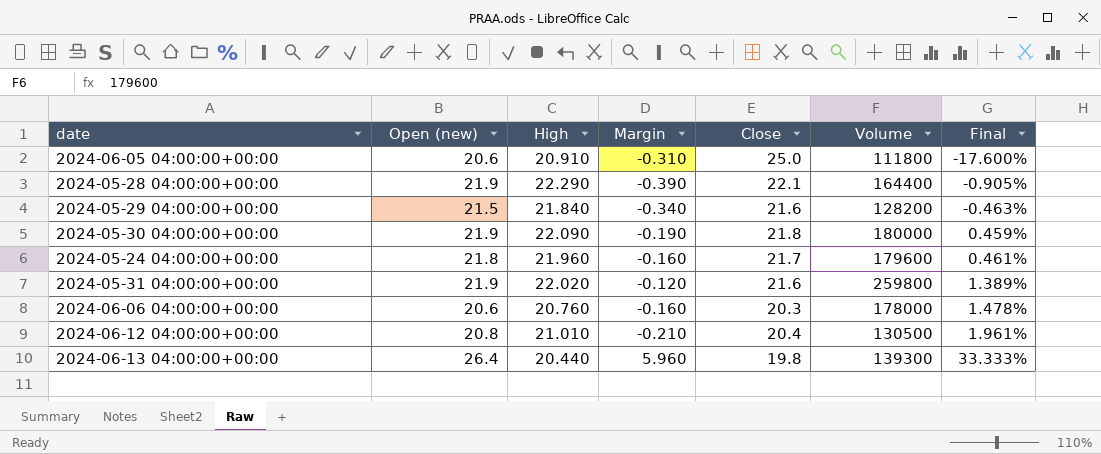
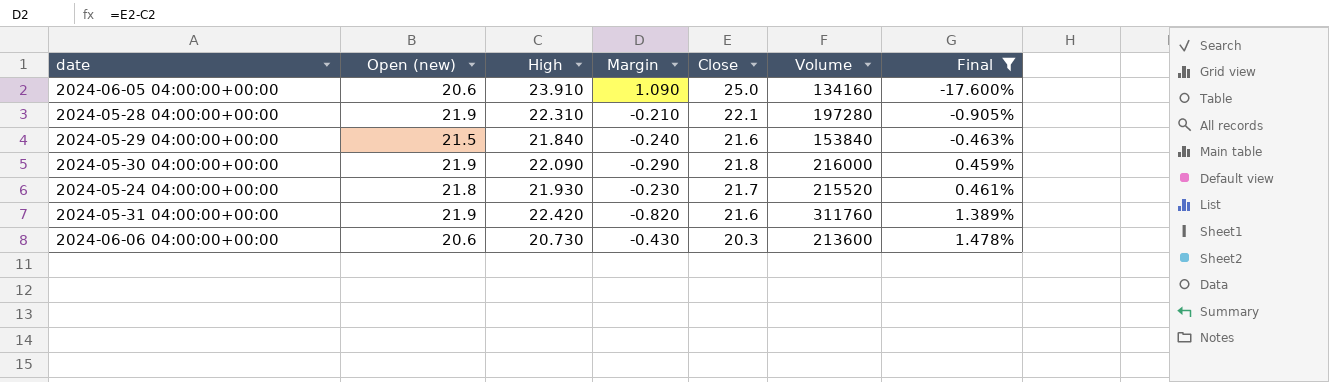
filter: none -> Final <= 1.478%
column Margin | formula: [Open (new)] - [High] -> [Close] - [High]
2024-06-05 04:00:00+00:00 | High: 20.910 -> 23.910
2024-06-05 04:00:00+00:00 | Volume: 111800 -> 134160
2024-05-28 04:00:00+00:00 | High: 22.290 -> 22.310
2024-05-28 04:00:00+00:00 | Volume: 164400 -> 197280
2024-05-29 04:00:00+00:00 | Volume: 128200 -> 153840
2024-05-30 04:00:00+00:00 | Volume: 180000 -> 216000
2024-05-24 04:00:00+00:00 | High: 21.960 -> 21.930
2024-05-24 04:00:00+00:00 | Volume: 179600 -> 215520
2024-05-31 04:00:00+00:00 | High: 22.020 -> 22.420
2024-05-31 04:00:00+00:00 | Volume: 259800 -> 311760
2024-06-06 04:00:00+00:00 | High: 20.760 -> 20.730
2024-06-06 04:00:00+00:00 | Volume: 178000 -> 213600

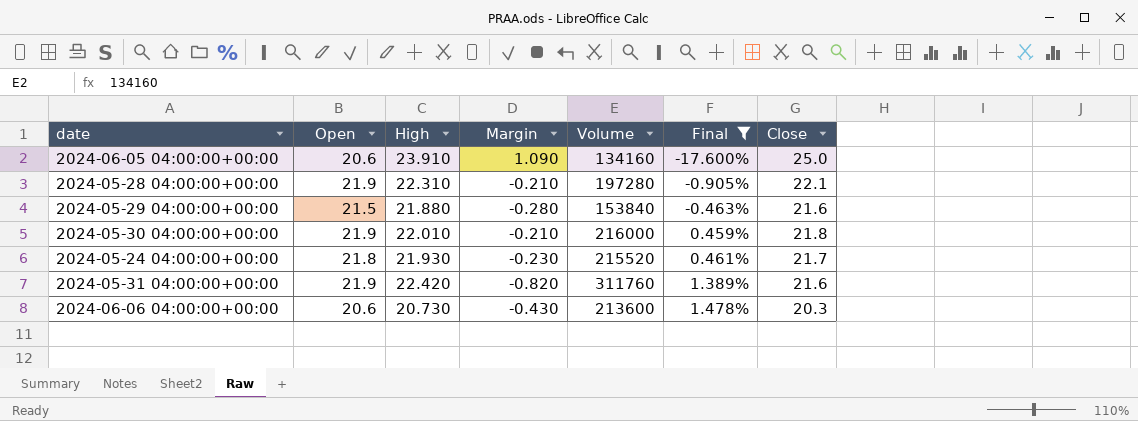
column name: Open (new) -> Open
column Close | position: 5 -> 7
2024-05-29 04:00:00+00:00 | High: 21.840 -> 21.880
2024-05-29 04:00:00+00:00 | Margin: -0.240 -> -0.280
2024-05-30 04:00:00+00:00 | High: 22.090 -> 22.010
2024-05-30 04:00:00+00:00 | Margin: -0.290 -> -0.210

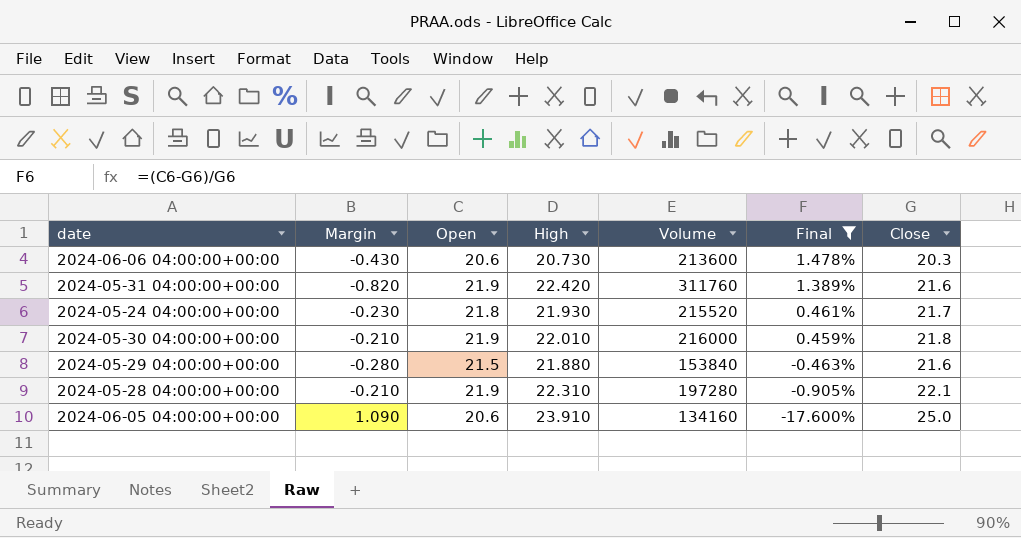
row order: Final ascending -> Final descending
column Margin | position: 4 -> 2

